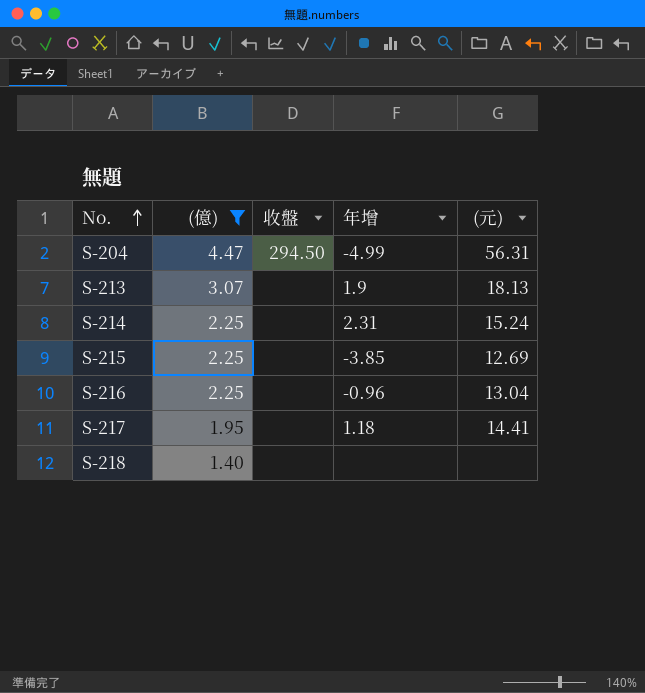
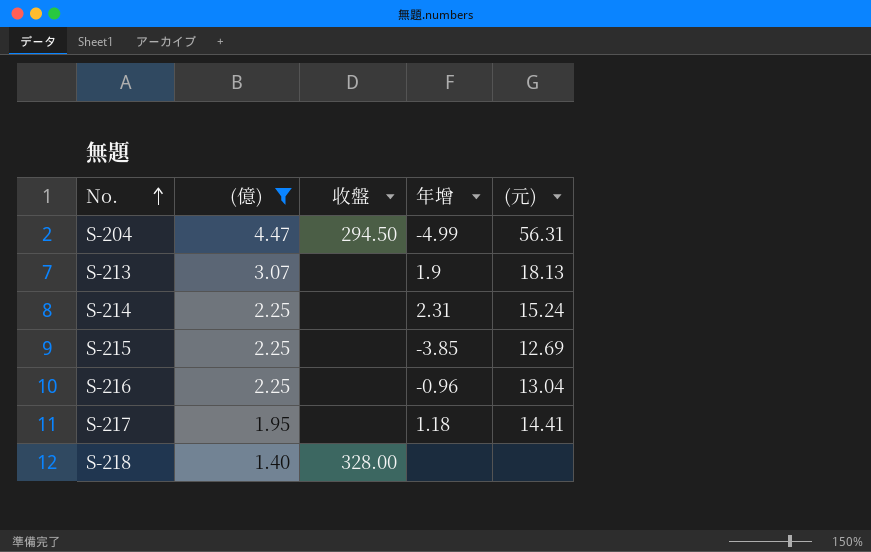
S-218 | 收盤: none -> 328.00

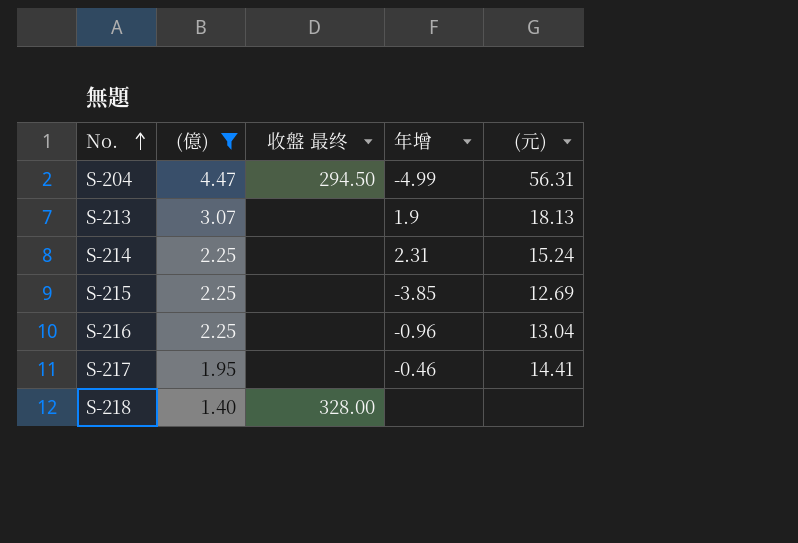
column name: 收盤 -> 收盤 最终
S-217 | 年增: 1.18 -> -0.46

